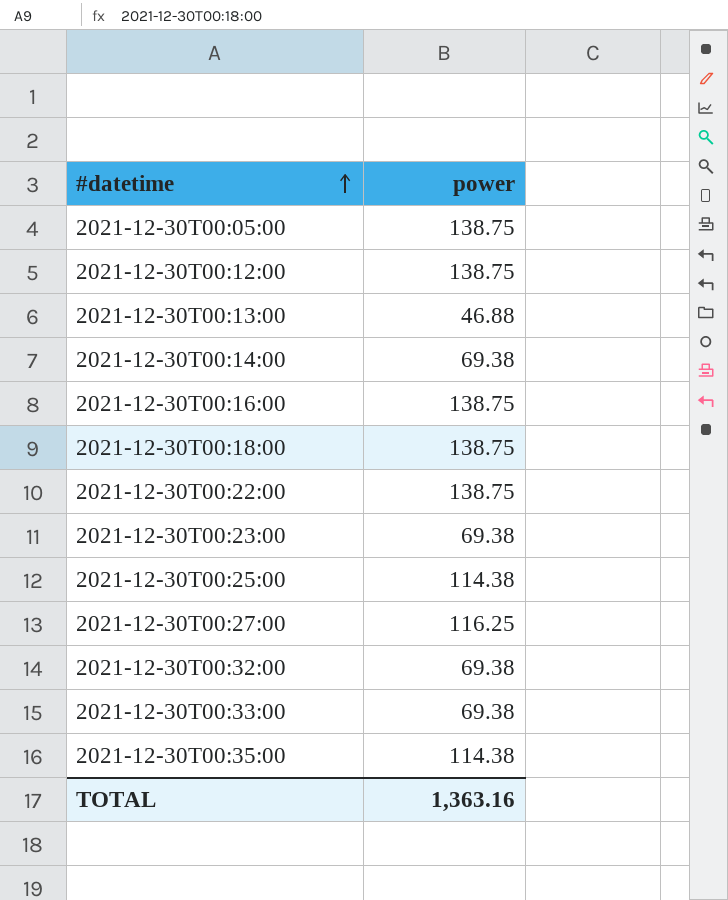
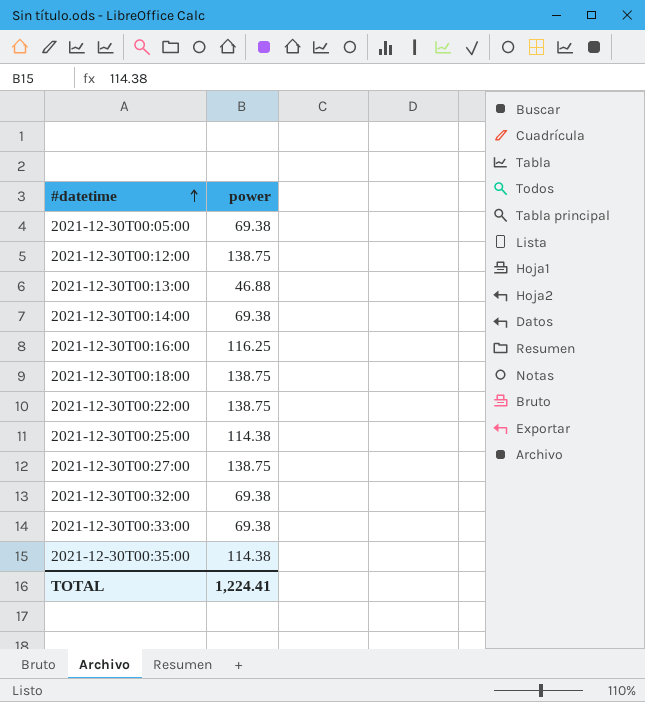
row 2021-12-30T00:23:00: 69.38 -> none
2021-12-30T00:05:00 | power: 138.75 -> 69.38
2021-12-30T00:16:00 | power: 138.75 -> 116.25
2021-12-30T00:27:00 | power: 116.25 -> 138.75
TOTAL | power: 1,363.16 -> 1,224.41

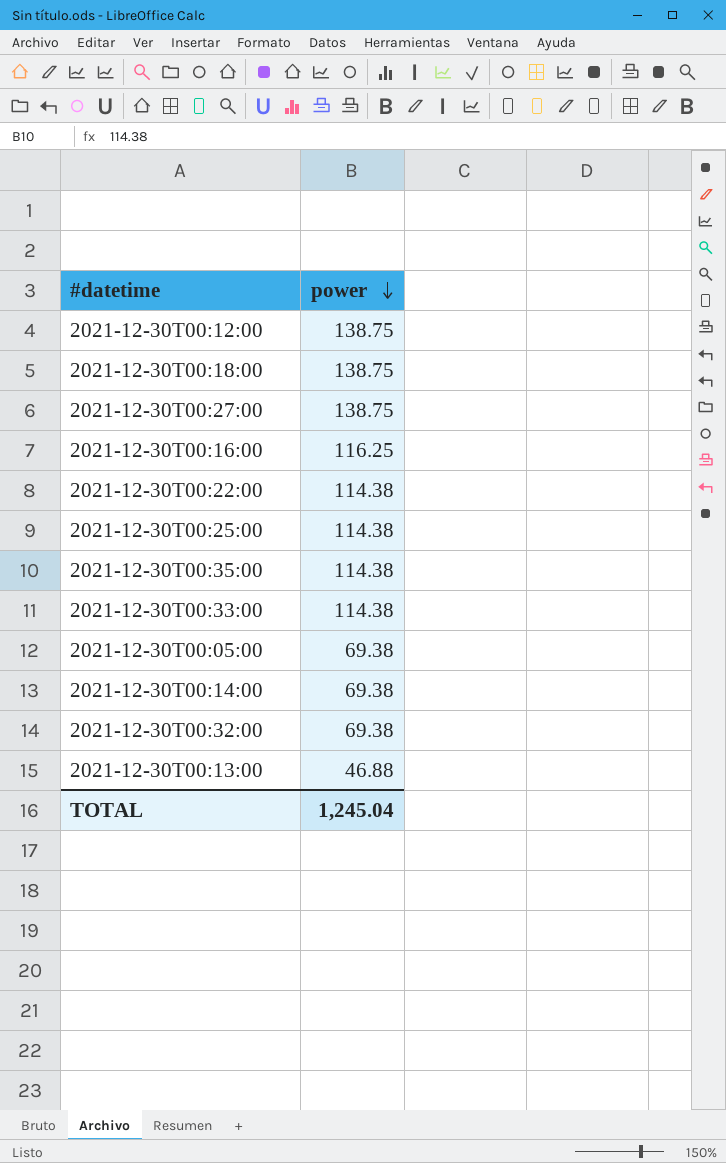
row order: #datetime ascending -> power descending
2021-12-30T00:22:00 | power: 138.75 -> 114.38
2021-12-30T00:33:00 | power: 69.38 -> 114.38
TOTAL | power: 1,224.41 -> 1,245.04

